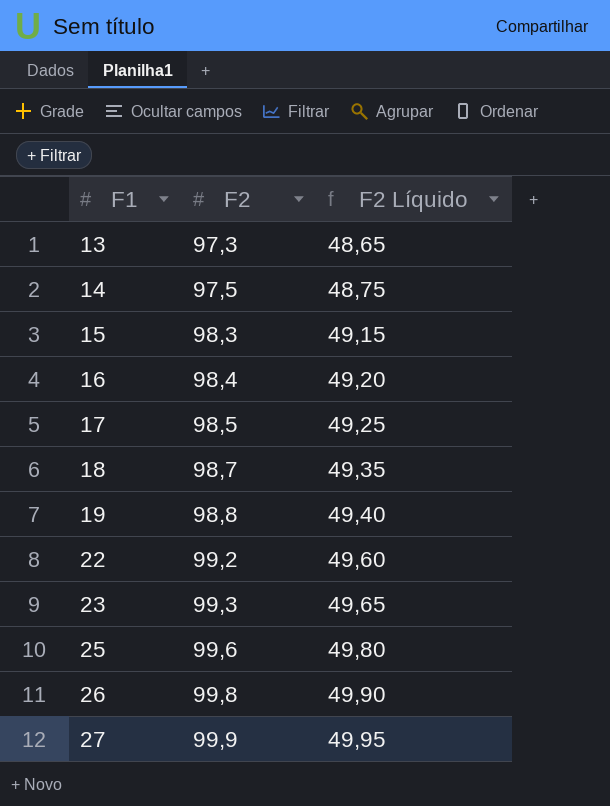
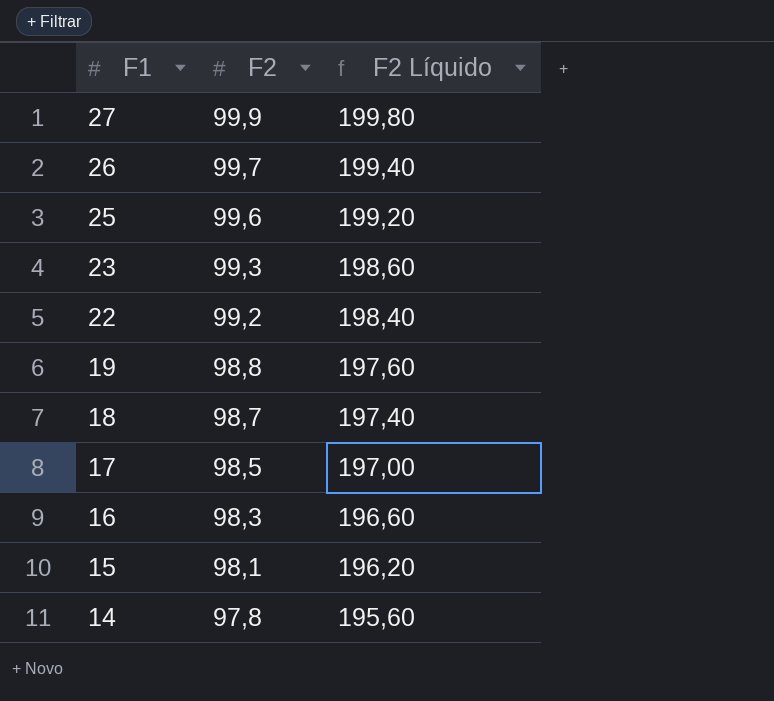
row order: F1 ascending -> F1 descending
column F2 Líquido | formula: [F2] * 0,5 -> [F2] * 2
row 13: 97,3 | 48,65 -> none
26 | F2: 99,8 -> 99,7
16 | F2: 98,4 -> 98,3
15 | F2: 98,3 -> 98,1
14 | F2: 97,5 -> 97,8

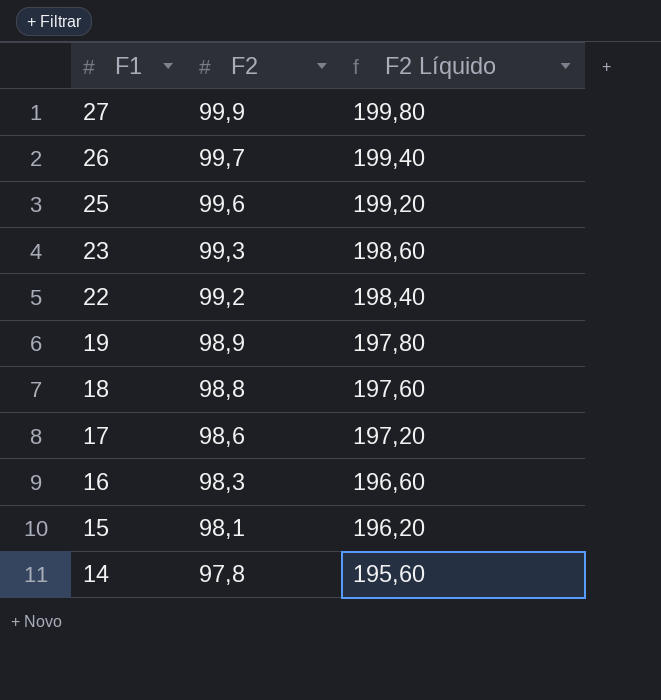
19 | F2: 98,8 -> 98,9
19 | F2 Líquido: 197,60 -> 197,80
18 | F2: 98,7 -> 98,8
18 | F2 Líquido: 197,40 -> 197,60
17 | F2: 98,5 -> 98,6
17 | F2 Líquido: 197,00 -> 197,20

